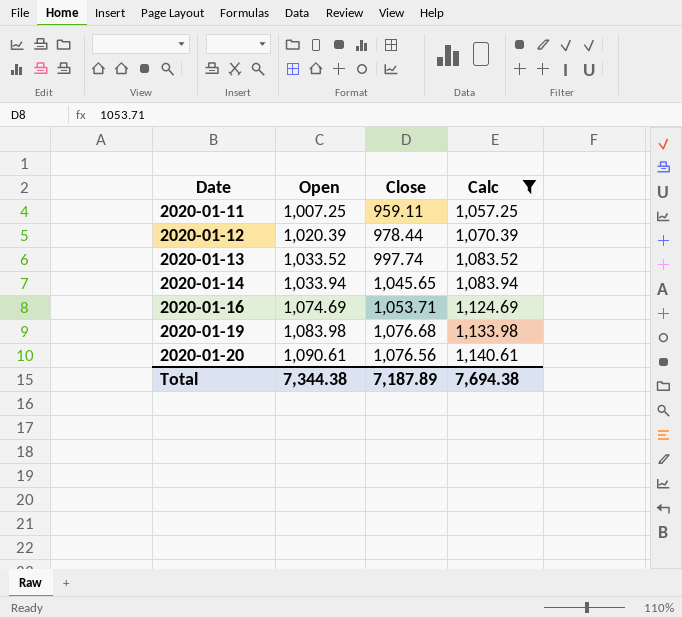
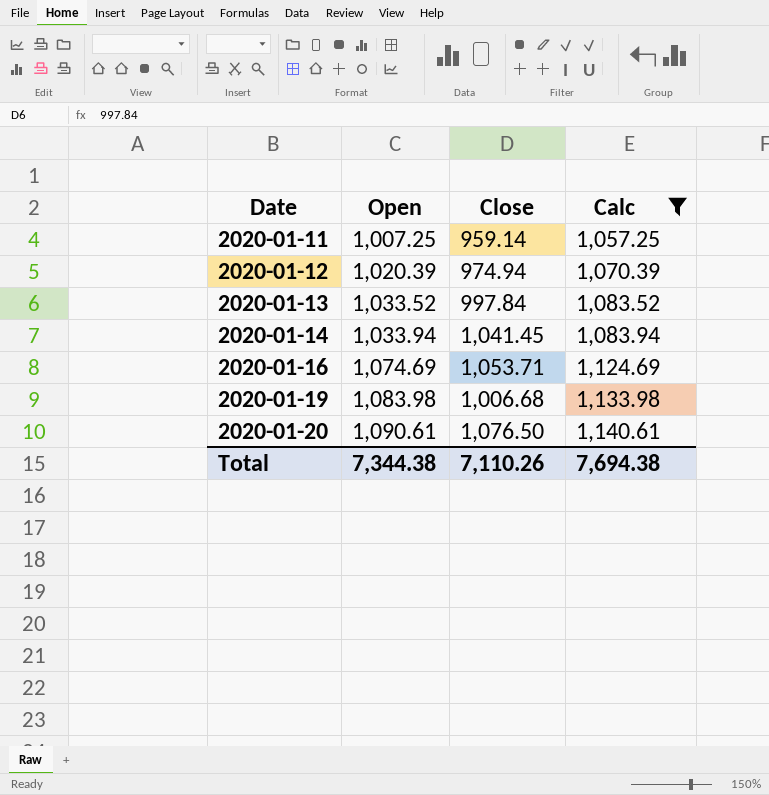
2020-01-11 | Close: 959.11 -> 959.14
2020-01-12 | Close: 978.44 -> 974.94
2020-01-13 | Close: 997.74 -> 997.84
2020-01-14 | Close: 1,045.65 -> 1,041.45
2020-01-19 | Close: 1,076.68 -> 1,006.68
2020-01-20 | Close: 1,076.56 -> 1,076.50
Total | Close: 7,187.89 -> 7,110.26

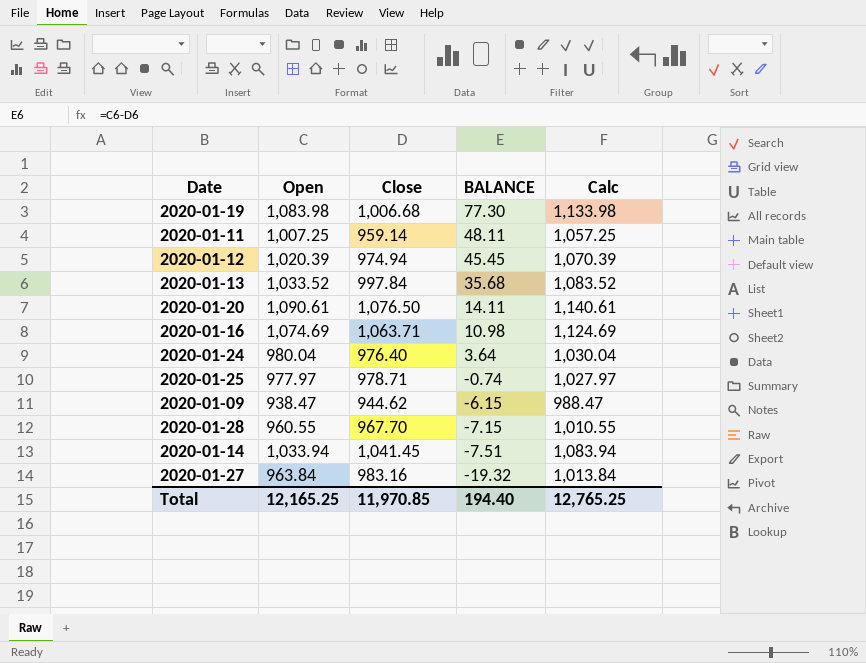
filter: Calc >= 1,057.25 -> none
row order: Date ascending -> BALANCE descending
column BALANCE | formula: none -> [Open] - [Close]
2020-01-16 | Close: 1,053.71 -> 1,063.71
Total | Open: 7,344.38 -> 12,165.25
Total | Close: 7,110.26 -> 11,970.85
Total | Calc: 7,694.38 -> 12,765.25

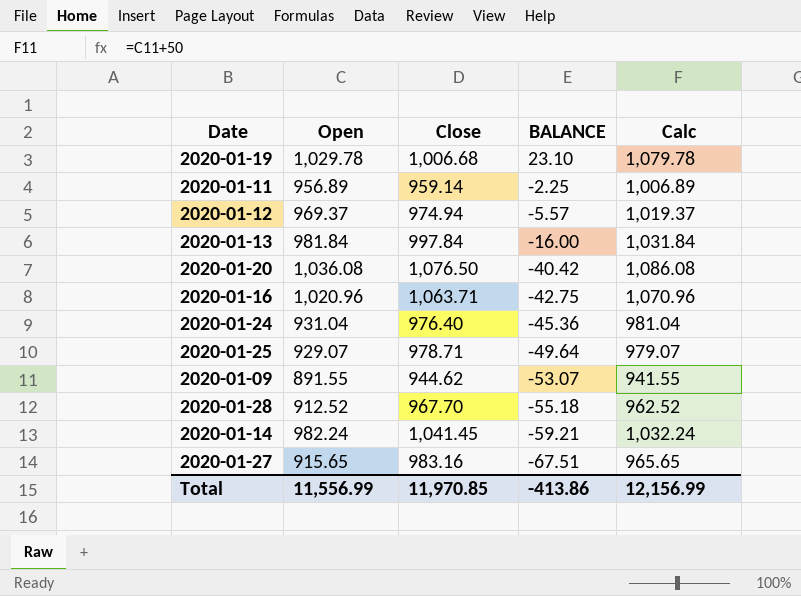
2020-01-19 | Open: 1,083.98 -> 1,029.78
2020-01-19 | BALANCE: 77.30 -> 23.10
2020-01-19 | Calc: 1,133.98 -> 1,079.78
2020-01-11 | Open: 1,007.25 -> 956.89
2020-01-11 | BALANCE: 48.11 -> -2.25
2020-01-11 | Calc: 1,057.25 -> 1,006.89
2020-01-12 | Open: 1,020.39 -> 969.37
2020-01-12 | BALANCE: 45.45 -> -5.57
2020-01-12 | Calc: 1,070.39 -> 1,019.37
2020-01-13 | Open: 1,033.52 -> 981.84
2020-01-13 | BALANCE: 35.68 -> -16.00
2020-01-13 | Calc: 1,083.52 -> 1,031.84
2020-01-20 | Open: 1,090.61 -> 1,036.08
2020-01-20 | BALANCE: 14.11 -> -40.42
2020-01-20 | Calc: 1,140.61 -> 1,086.08
2020-01-16 | Open: 1,074.69 -> 1,020.96
2020-01-16 | BALANCE: 10.98 -> -42.75
2020-01-16 | Calc: 1,124.69 -> 1,070.96
2020-01-24 | Open: 980.04 -> 931.04
2020-01-24 | BALANCE: 3.64 -> -45.36
2020-01-24 | Calc: 1,030.04 -> 981.04
2020-01-25 | Open: 977.97 -> 929.07
2020-01-25 | BALANCE: -0.74 -> -49.64
2020-01-25 | Calc: 1,027.97 -> 979.07
2020-01-09 | Open: 938.47 -> 891.55
2020-01-09 | BALANCE: -6.15 -> -53.07
2020-01-09 | Calc: 988.47 -> 941.55
2020-01-28 | Open: 960.55 -> 912.52
2020-01-28 | BALANCE: -7.15 -> -55.18
2020-01-28 | Calc: 1,010.55 -> 962.52
2020-01-14 | Open: 1,033.94 -> 982.24
2020-01-14 | BALANCE: -7.51 -> -59.21
2020-01-14 | Calc: 1,083.94 -> 1,032.24
2020-01-27 | Open: 963.84 -> 915.65
2020-01-27 | BALANCE: -19.32 -> -67.51
2020-01-27 | Calc: 1,013.84 -> 965.65
Total | Open: 12,165.25 -> 11,556.99
Total | BALANCE: 194.40 -> -413.86
Total | Calc: 12,765.25 -> 12,156.99

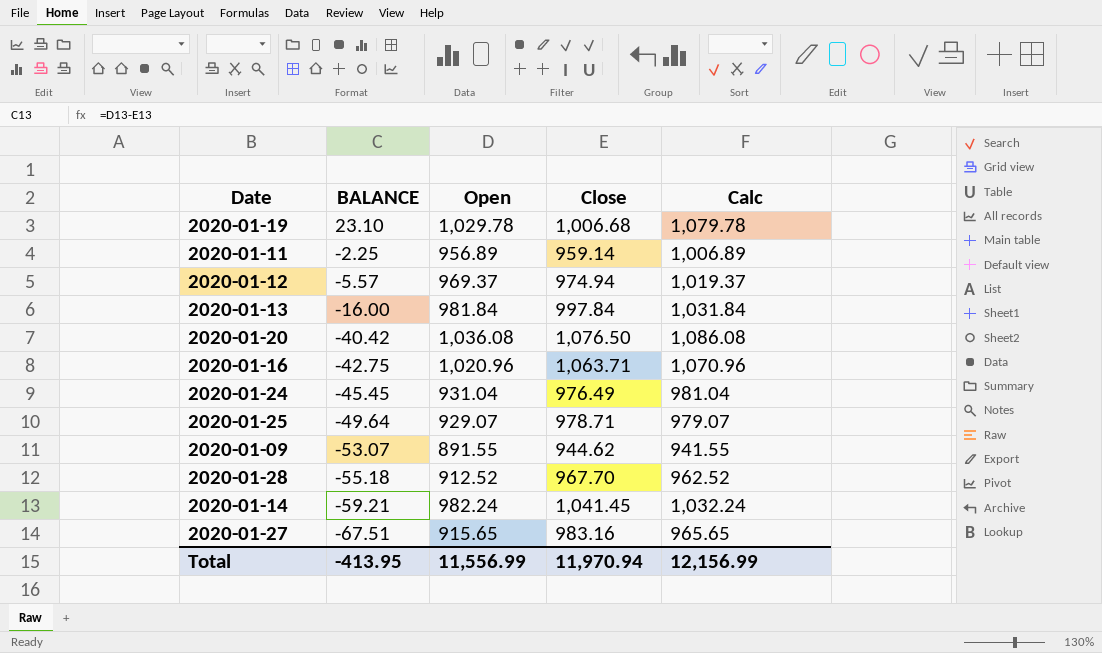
column BALANCE | position: 4 -> 2
2020-01-24 | BALANCE: -45.36 -> -45.45
2020-01-24 | Close: 976.40 -> 976.49
Total | BALANCE: -413.86 -> -413.95
Total | Close: 11,970.85 -> 11,970.94

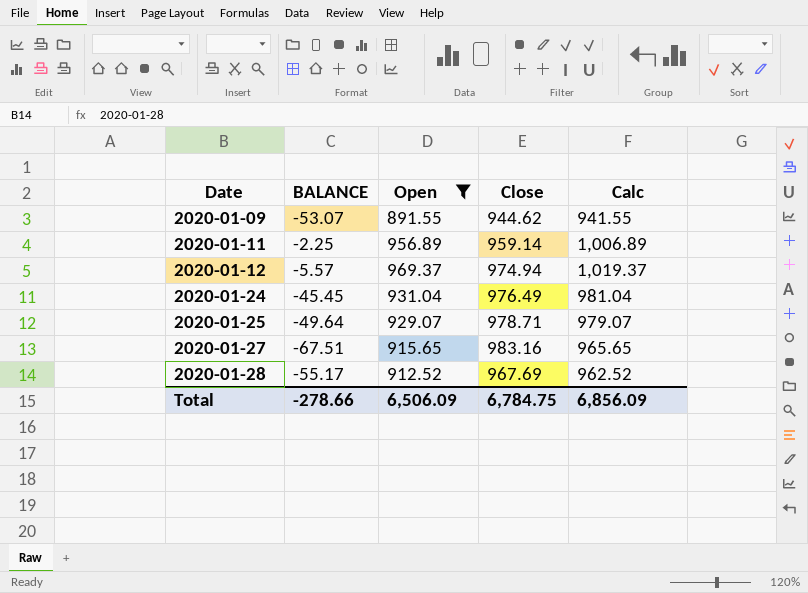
filter: none -> Open <= 969.37
row order: BALANCE descending -> Date ascending
2020-01-28 | BALANCE: -55.18 -> -55.17
2020-01-28 | Close: 967.70 -> 967.69
Total | BALANCE: -413.95 -> -278.66
Total | Open: 11,556.99 -> 6,506.09
Total | Close: 11,970.94 -> 6,784.75
Total | Calc: 12,156.99 -> 6,856.09

